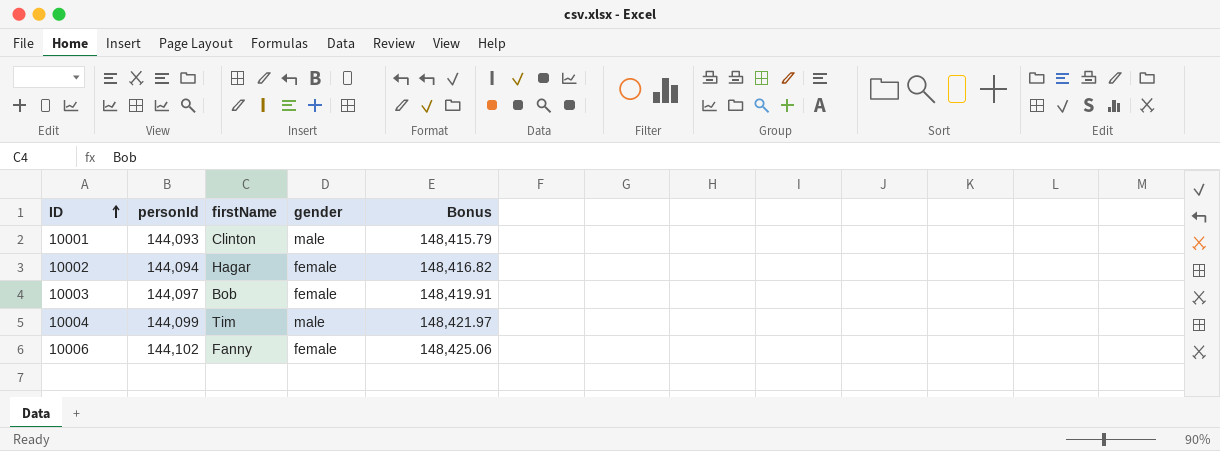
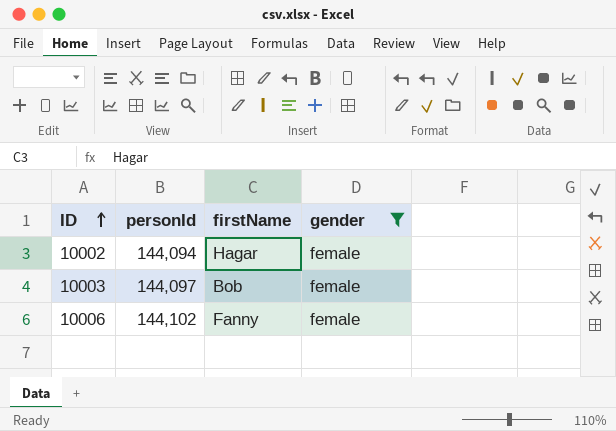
filter: none -> gender = female
column Bonus | formula: [personId] * 1.03 -> none

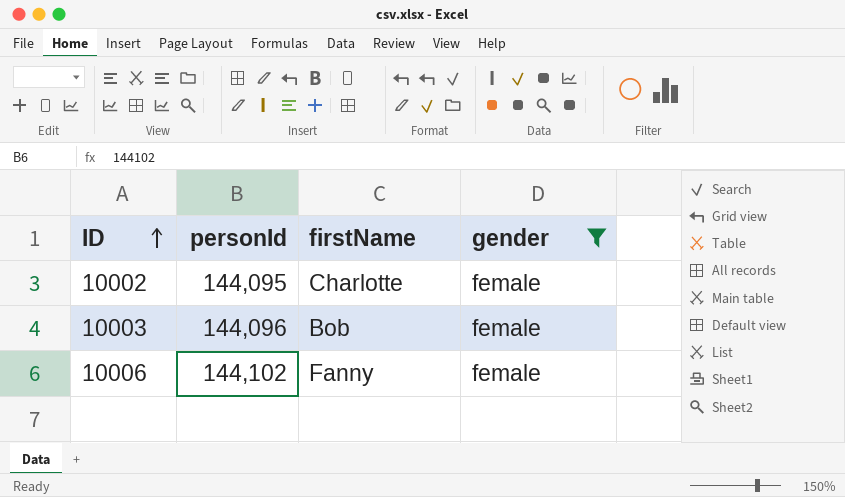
10002 | personId: 144,094 -> 144,095
10002 | firstName: Hagar -> Charlotte
10003 | personId: 144,097 -> 144,096

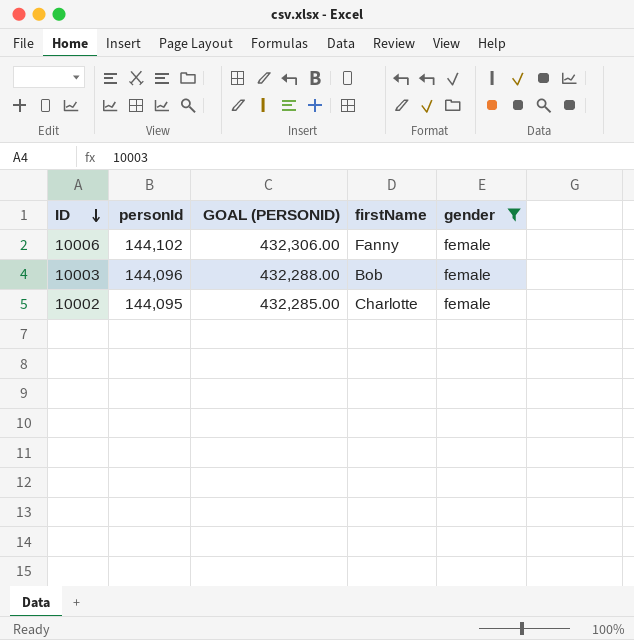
row order: ID ascending -> ID descending
column GOAL (PERSONID) | formula: none -> [personId] * 3

